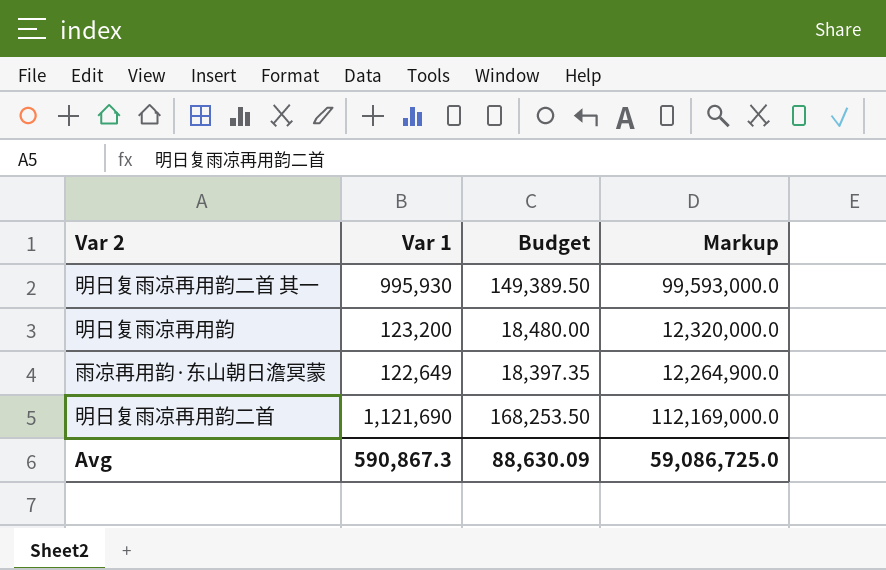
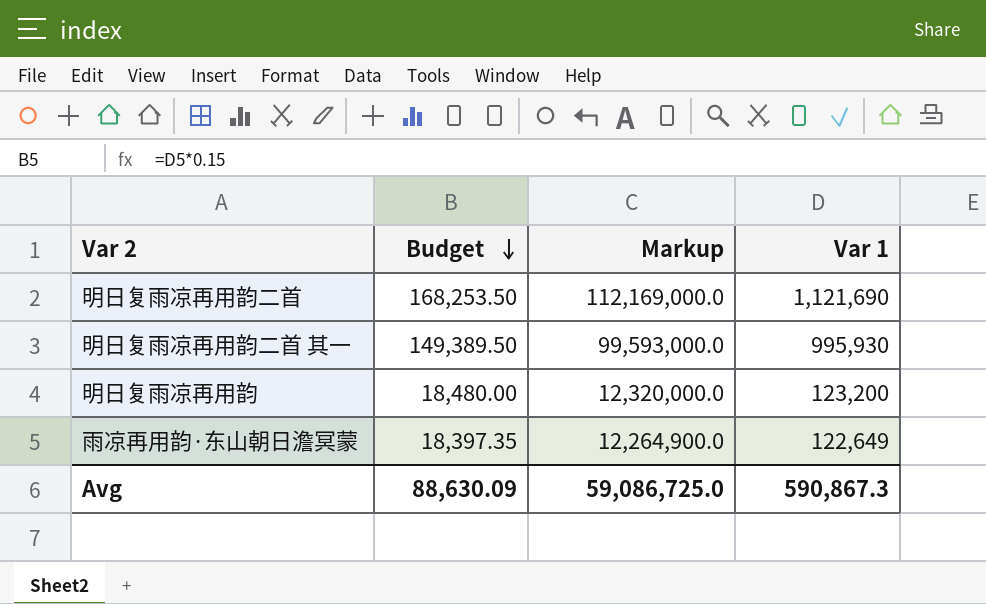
row order: none -> Budget descending
column Var 1 | position: 2 -> 4

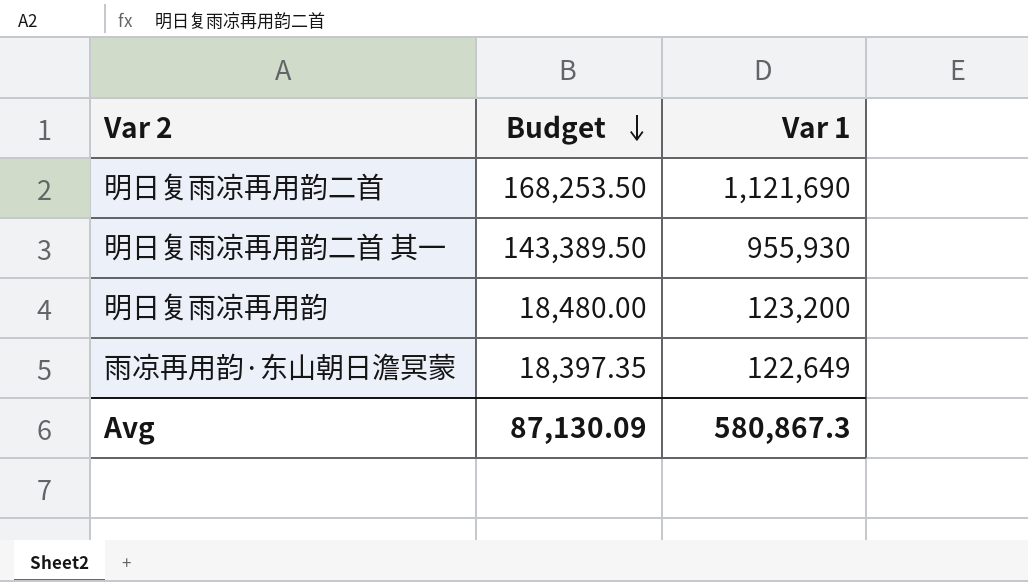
column Markup | formula: [Var 1] * 100 -> none
明日复雨凉再用韵二首 其一 | Budget: 149,389.50 -> 143,389.50
明日复雨凉再用韵二首 其一 | Var 1: 995,930 -> 955,930
Avg | Budget: 88,630.09 -> 87,130.09
Avg | Var 1: 590,867.3 -> 580,867.3

